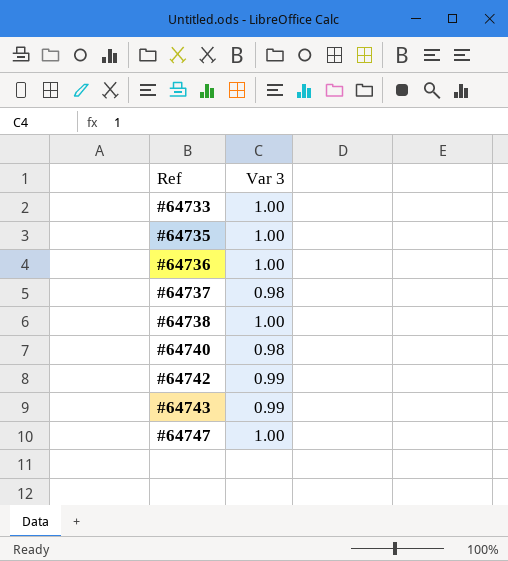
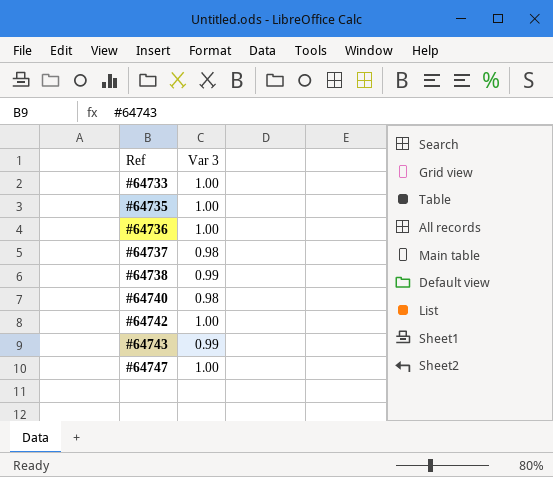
#64738 | Var 3: 1.00 -> 0.99
#64742 | Var 3: 0.99 -> 1.00

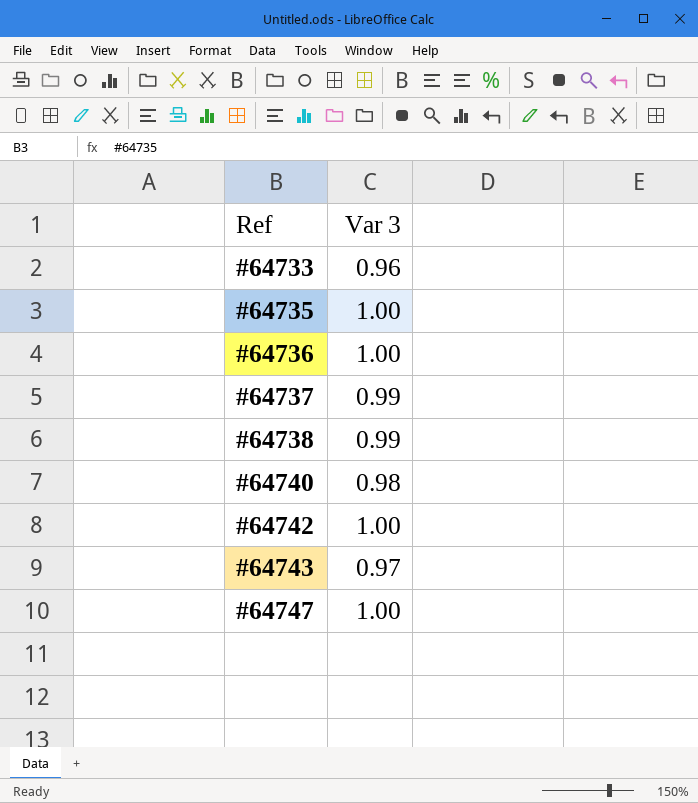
#64733 | Var 3: 1.00 -> 0.96
#64737 | Var 3: 0.98 -> 0.99
#64743 | Var 3: 0.99 -> 0.97

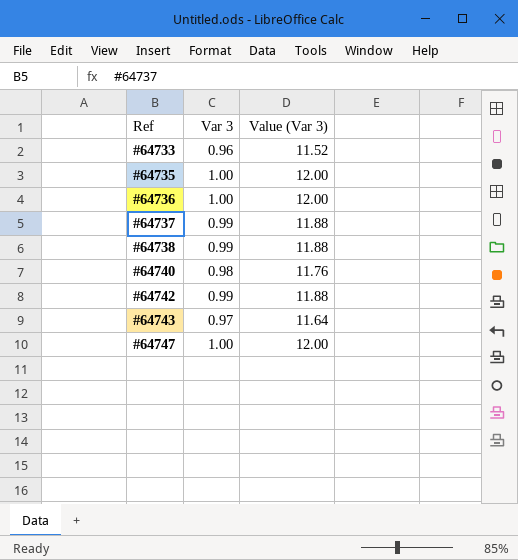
column Value (Var 3) | formula: none -> [Var 3] * 12
#64742 | Var 3: 1.00 -> 0.99

